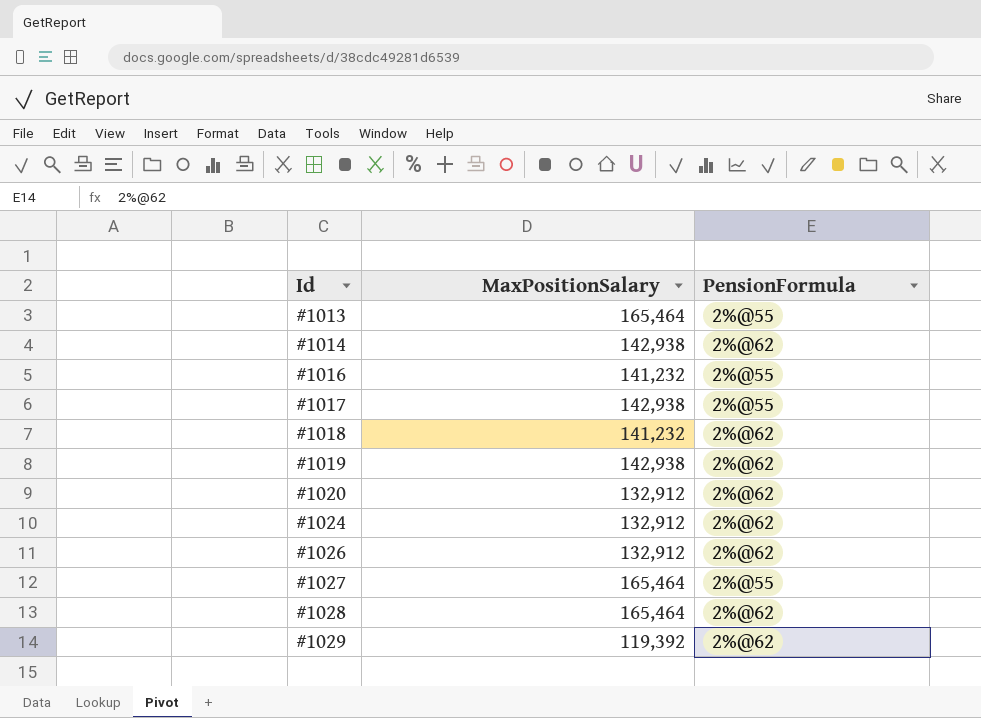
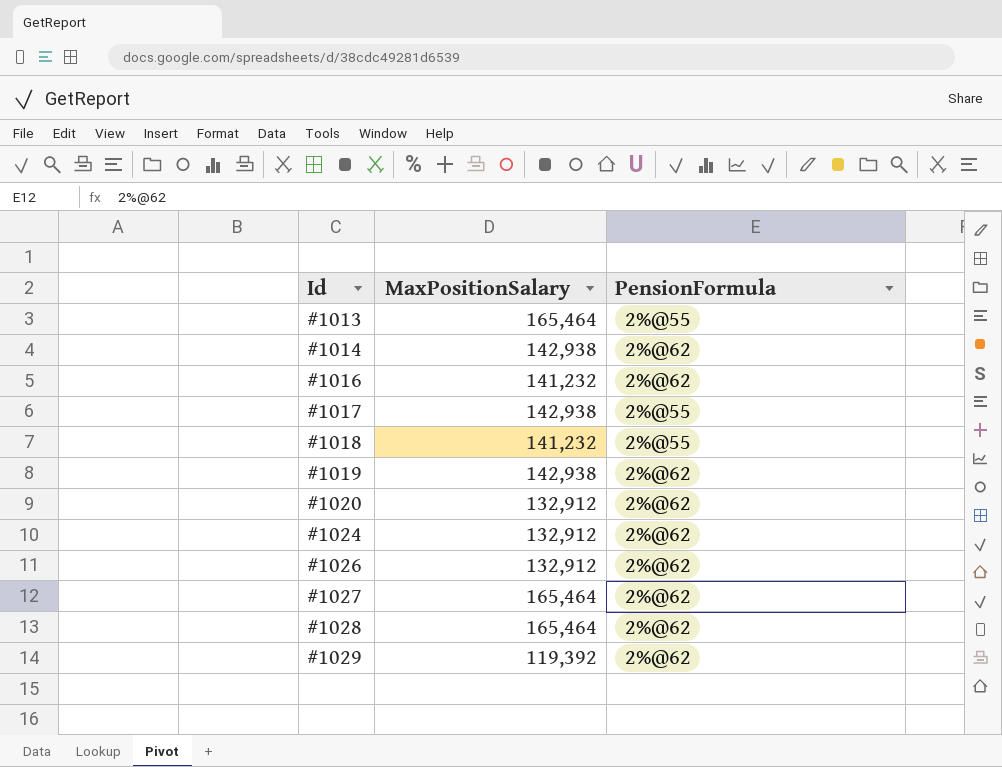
#1016 | PensionFormula: 2%@55 -> 2%@62
#1018 | PensionFormula: 2%@62 -> 2%@55
#1027 | PensionFormula: 2%@55 -> 2%@62

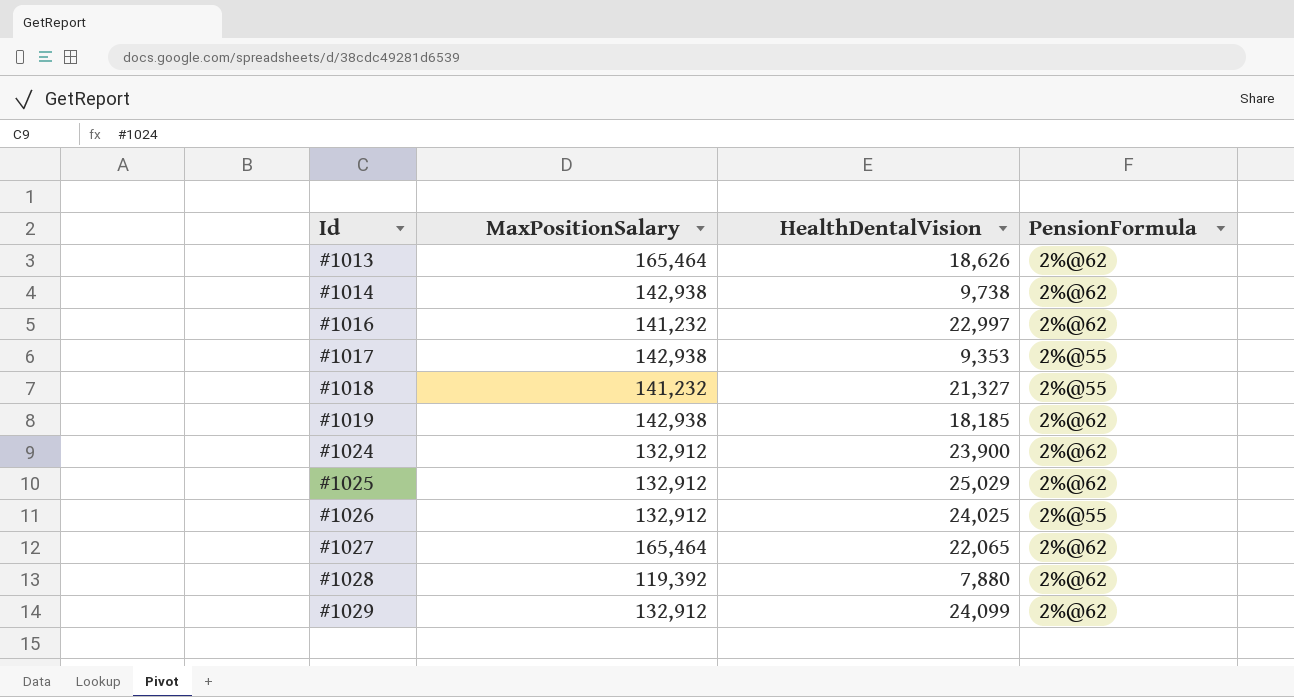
column HealthDentalVision | position: none -> 3
row #1020: 132,912 | 2%@62 -> none
#1013 | PensionFormula: 2%@55 -> 2%@62
row #1025: none -> 132,912 | 25,029 | 2%@62
#1026 | PensionFormula: 2%@62 -> 2%@55
#1028 | MaxPositionSalary: 165,464 -> 119,392
#1029 | MaxPositionSalary: 119,392 -> 132,912

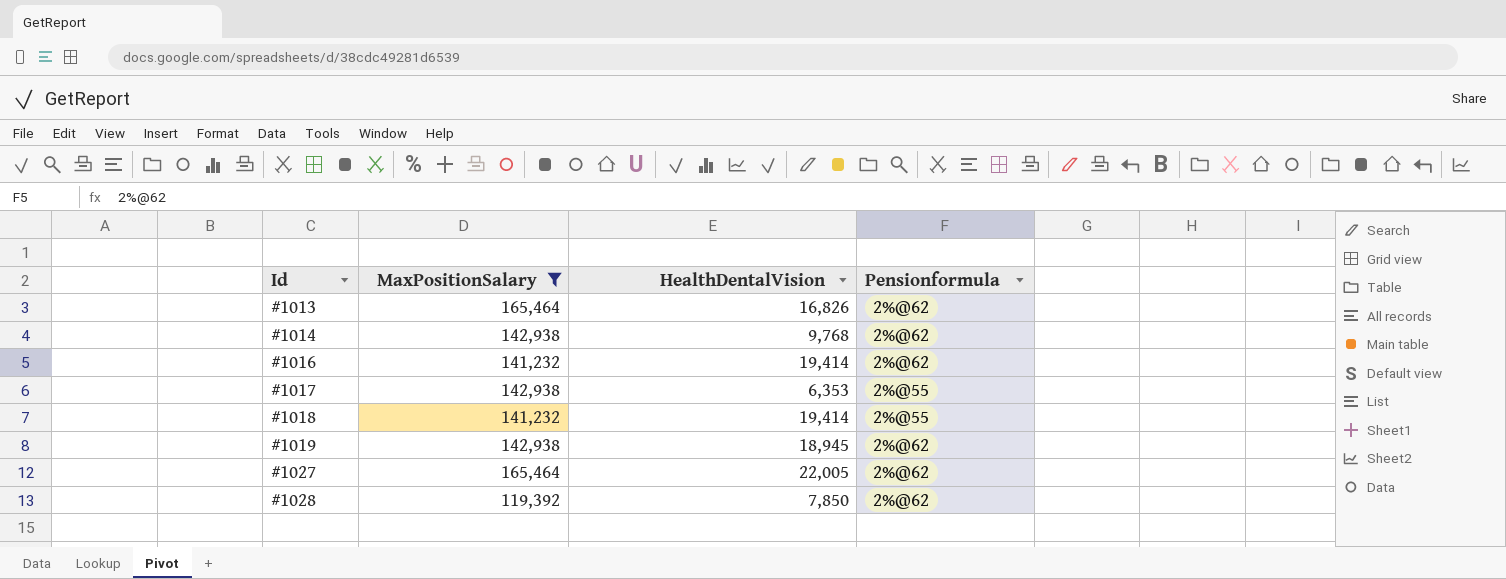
filter: none -> MaxPositionSalary != 132,912
column name: PensionFormula -> Pensionformula
#1013 | HealthDentalVision: 18,626 -> 16,826
#1014 | HealthDentalVision: 9,738 -> 9,768
#1016 | HealthDentalVision: 22,997 -> 19,414
#1017 | HealthDentalVision: 9,353 -> 6,353
#1018 | HealthDentalVision: 21,327 -> 19,414
#1019 | HealthDentalVision: 18,185 -> 18,945
#1027 | HealthDentalVision: 22,065 -> 22,005
#1028 | HealthDentalVision: 7,880 -> 7,850

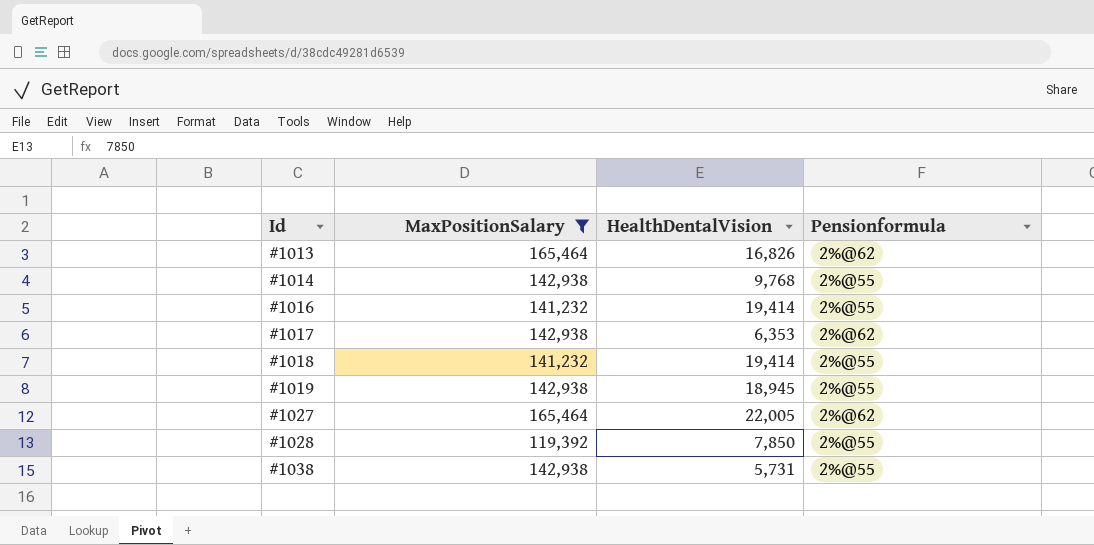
#1014 | Pensionformula: 2%@62 -> 2%@55
#1016 | Pensionformula: 2%@62 -> 2%@55
#1017 | Pensionformula: 2%@55 -> 2%@62
#1019 | Pensionformula: 2%@62 -> 2%@55
#1028 | Pensionformula: 2%@62 -> 2%@55
row #1038: none -> 142,938 | 5,731 | 2%@55

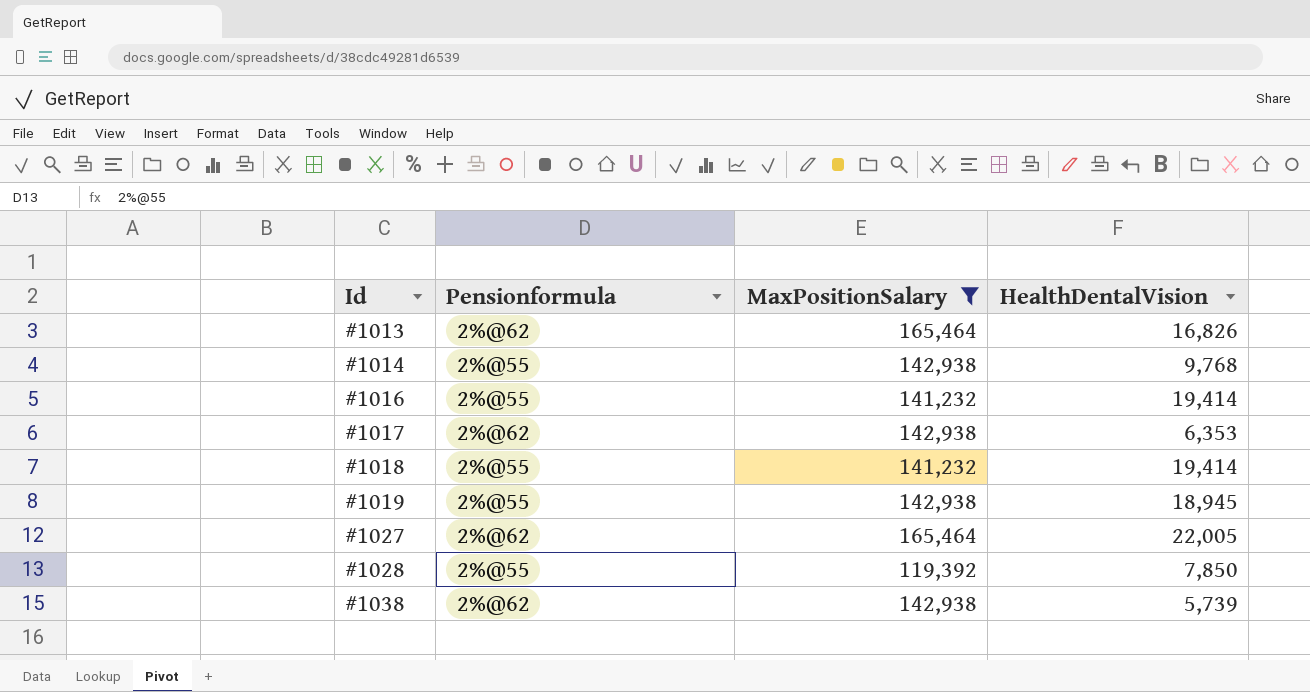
column Pensionformula | position: 4 -> 2
#1038 | Pensionformula: 2%@55 -> 2%@62
#1038 | HealthDentalVision: 5,731 -> 5,739

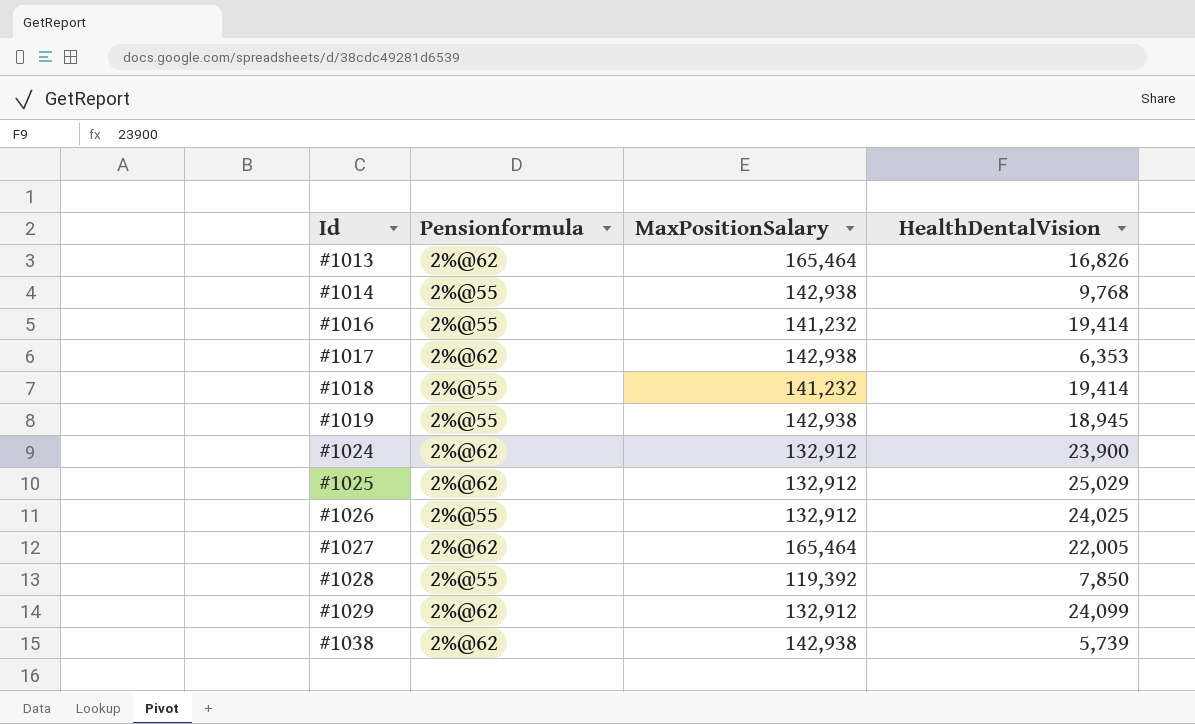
filter: MaxPositionSalary != 132,912 -> none

